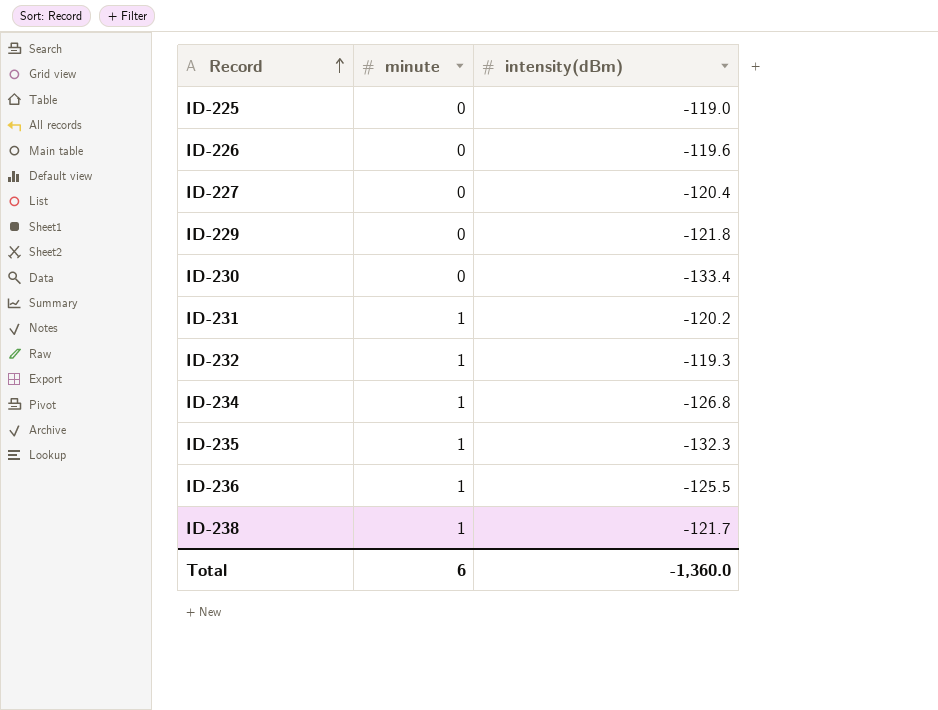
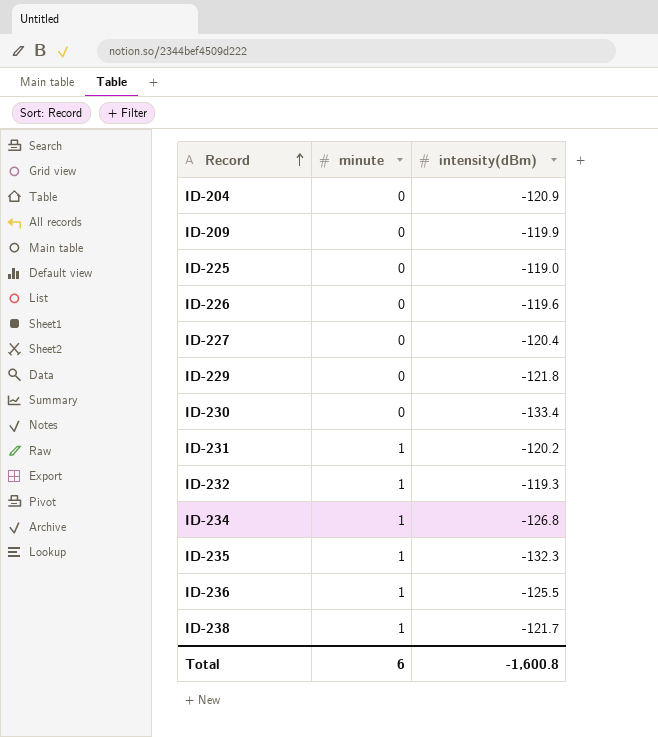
row ID-204: none -> 0 | -120.9
row ID-209: none -> 0 | -119.9
Total | intensity(dBm): -1,360.0 -> -1,600.8

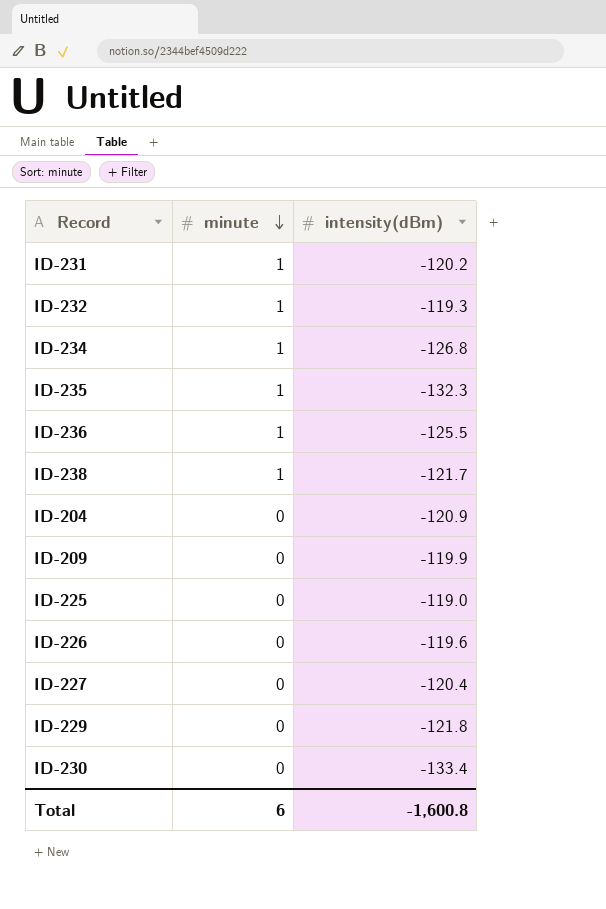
row order: Record ascending -> minute descending

